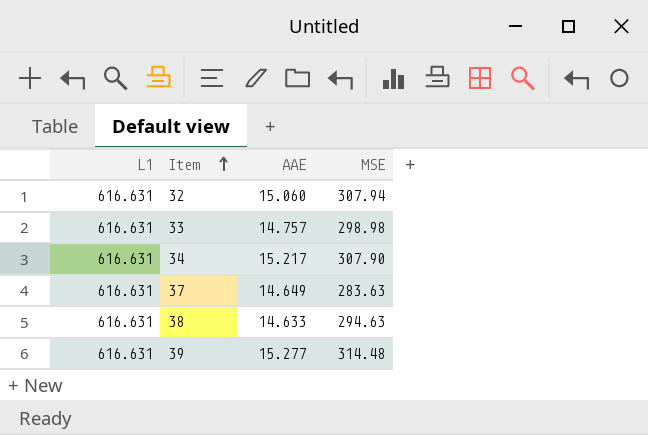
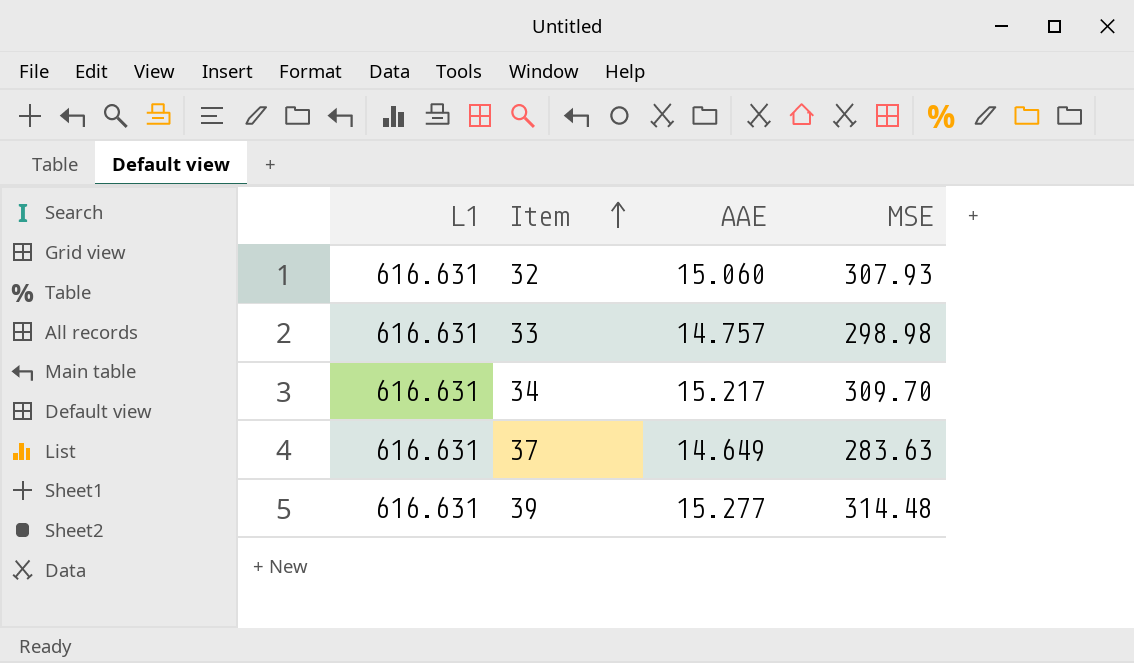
row 38: 616.631 | 14.633 | 294.63 -> none
32 | MSE: 307.94 -> 307.93
34 | MSE: 307.90 -> 309.70

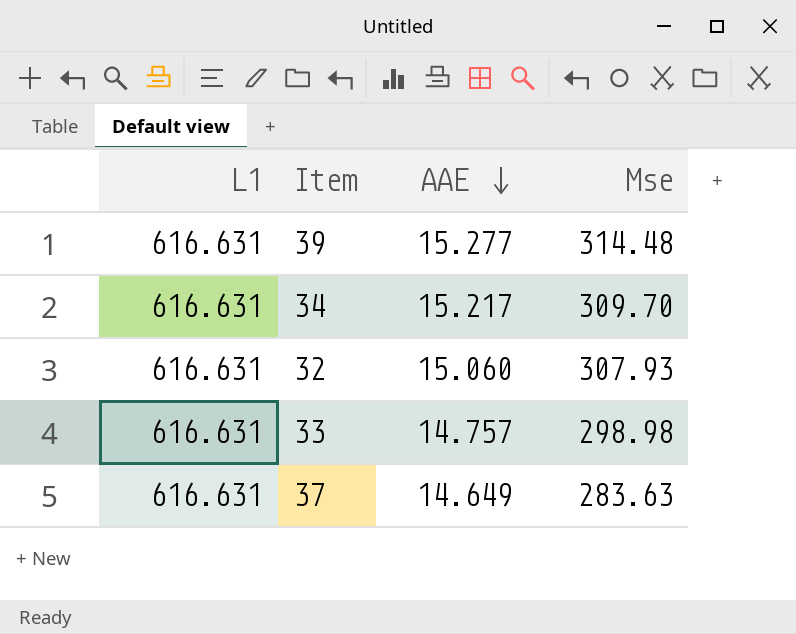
row order: Item ascending -> AAE descending
column name: MSE -> Mse

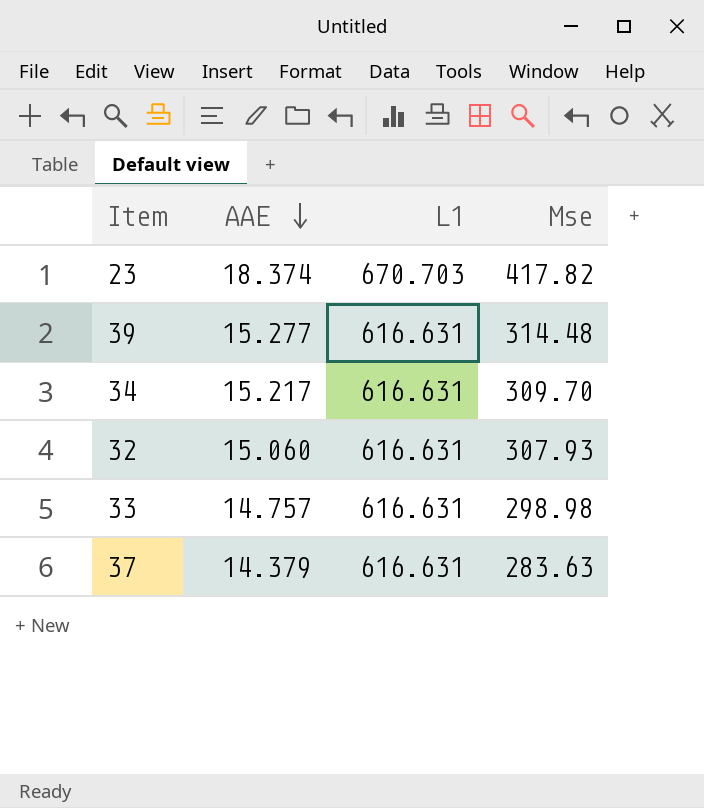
column L1 | position: 1 -> 3
row 23: none -> 18.374 | 670.703 | 417.82
37 | AAE: 14.649 -> 14.379

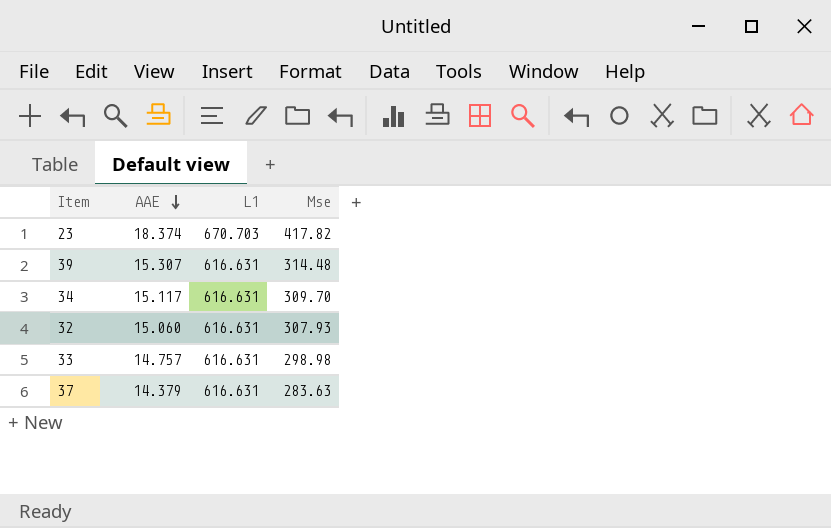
39 | AAE: 15.277 -> 15.307
34 | AAE: 15.217 -> 15.117

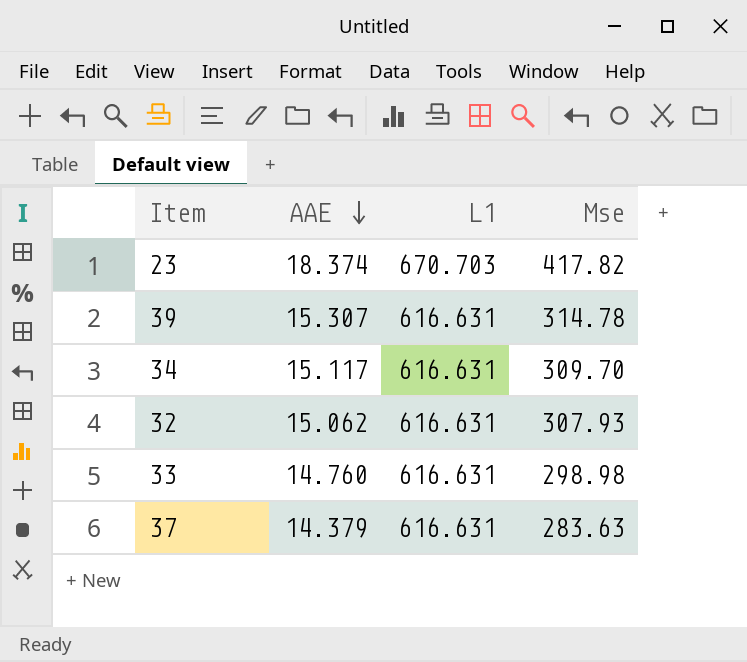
39 | Mse: 314.48 -> 314.78
32 | AAE: 15.060 -> 15.062
33 | AAE: 14.757 -> 14.760

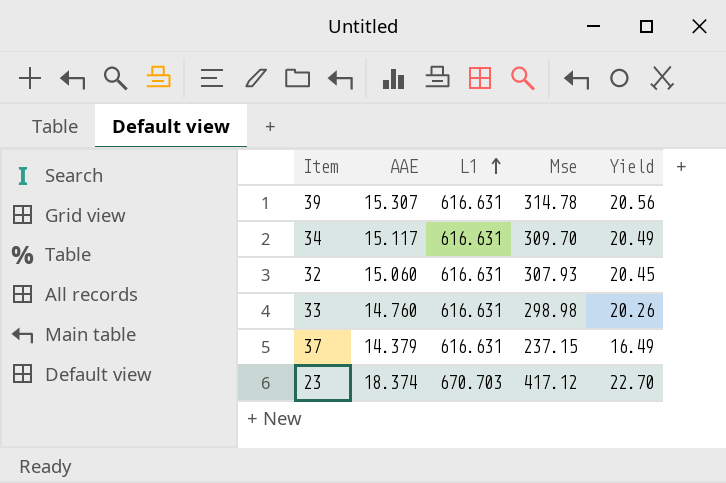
row order: AAE descending -> L1 ascending
column Yield | formula: none -> [Mse] / [AAE]
32 | AAE: 15.062 -> 15.060
37 | Mse: 283.63 -> 237.15
23 | Mse: 417.82 -> 417.12

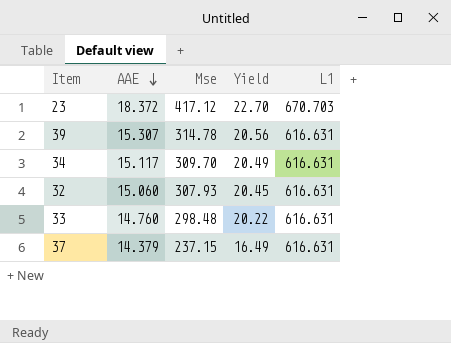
row order: L1 ascending -> AAE descending
column L1 | position: 3 -> 5
23 | AAE: 18.374 -> 18.372
33 | Mse: 298.98 -> 298.48
33 | Yield: 20.26 -> 20.22

